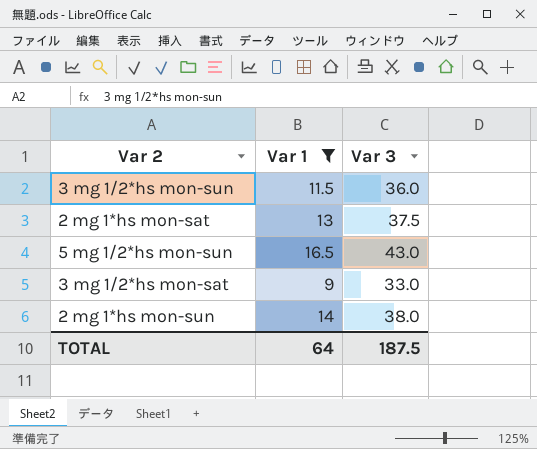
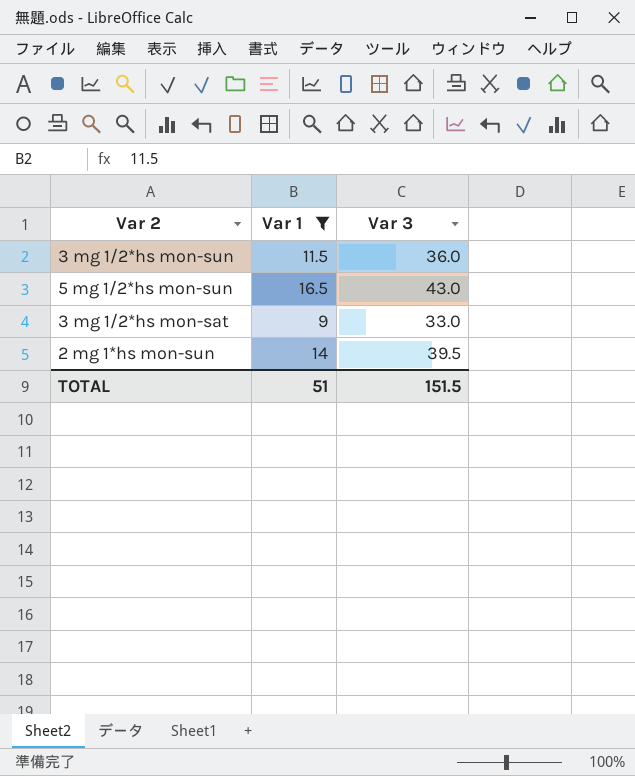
row 2 mg 1*hs mon-sat: 13 | 37.5 -> none
2 mg 1*hs mon-sun | Var 3: 38.0 -> 39.5
TOTAL | Var 1: 64 -> 51
TOTAL | Var 3: 187.5 -> 151.5

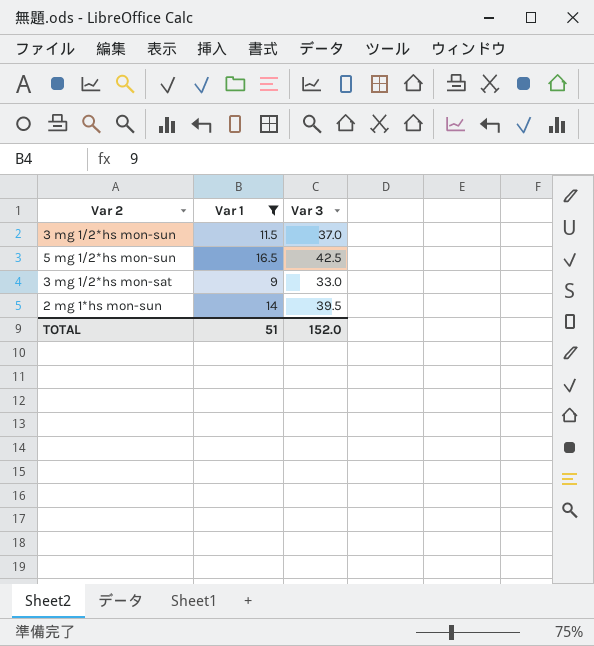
3 mg 1/2*hs mon-sun | Var 3: 36.0 -> 37.0
5 mg 1/2*hs mon-sun | Var 3: 43.0 -> 42.5
TOTAL | Var 3: 151.5 -> 152.0

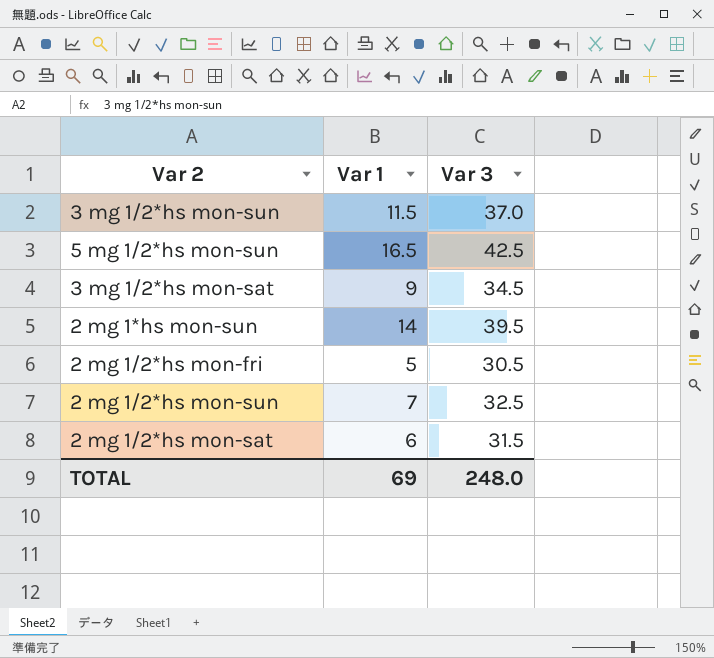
filter: Var 1 >= 9 -> none
3 mg 1/2*hs mon-sat | Var 3: 33.0 -> 34.5
TOTAL | Var 1: 51 -> 69
TOTAL | Var 3: 152.0 -> 248.0

